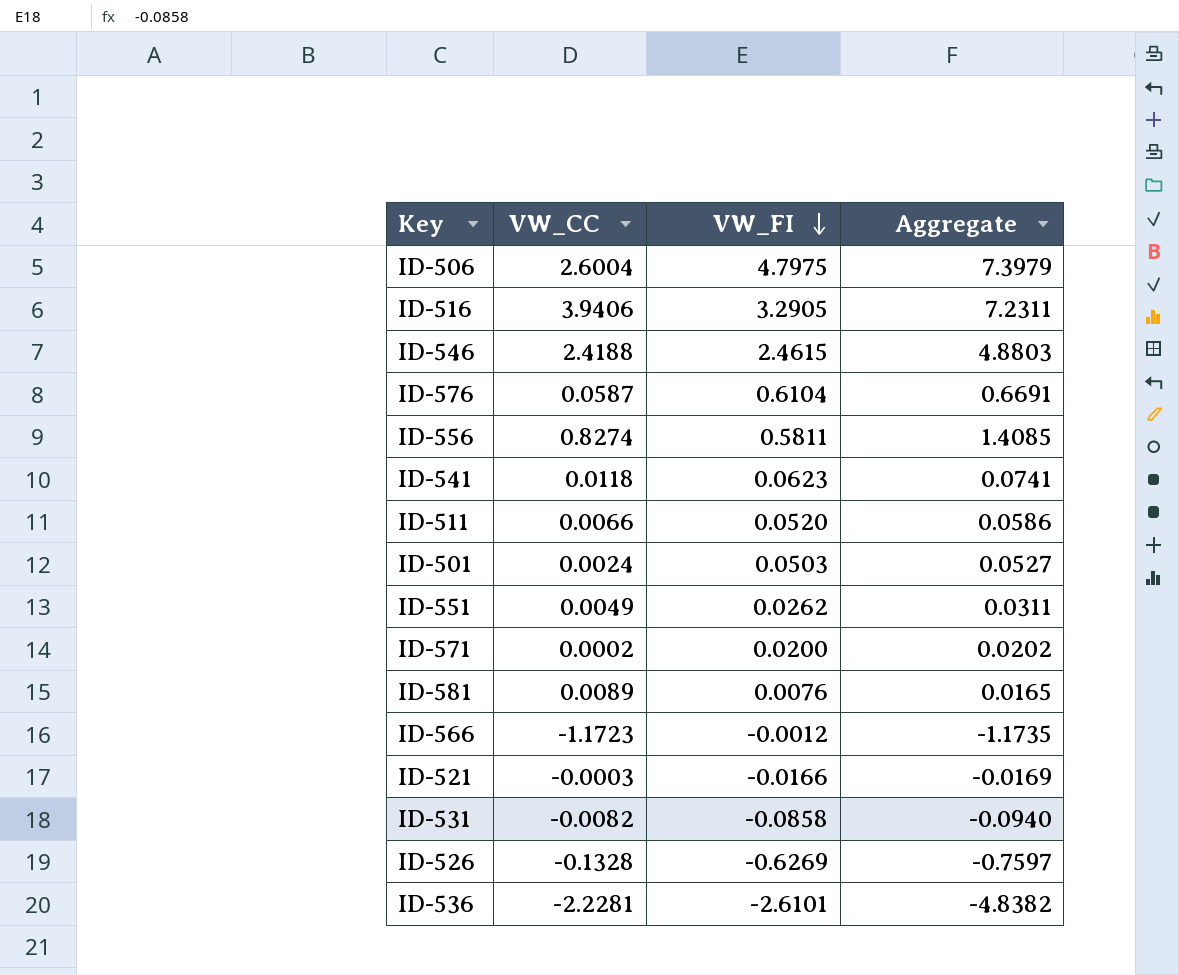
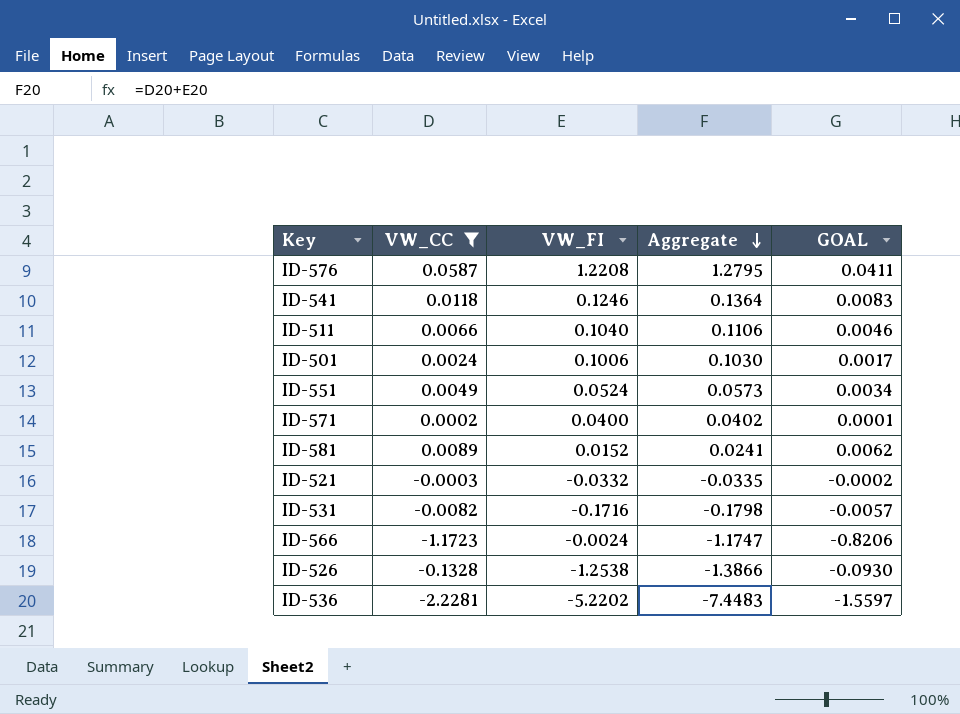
filter: none -> VW_CC <= 0.0587
row order: VW_FI descending -> Aggregate descending
column GOAL | formula: none -> [VW_CC] * 0.7
ID-576 | VW_FI: 0.6104 -> 1.2208
ID-576 | Aggregate: 0.6691 -> 1.2795
ID-541 | VW_FI: 0.0623 -> 0.1246
ID-541 | Aggregate: 0.0741 -> 0.1364
ID-511 | VW_FI: 0.0520 -> 0.1040
ID-511 | Aggregate: 0.0586 -> 0.1106
ID-501 | VW_FI: 0.0503 -> 0.1006
ID-501 | Aggregate: 0.0527 -> 0.1030
ID-551 | VW_FI: 0.0262 -> 0.0524
ID-551 | Aggregate: 0.0311 -> 0.0573
ID-571 | VW_FI: 0.0200 -> 0.0400
ID-571 | Aggregate: 0.0202 -> 0.0402
ID-581 | VW_FI: 0.0076 -> 0.0152
ID-581 | Aggregate: 0.0165 -> 0.0241
ID-521 | VW_FI: -0.0166 -> -0.0332
ID-521 | Aggregate: -0.0169 -> -0.0335
ID-531 | VW_FI: -0.0858 -> -0.1716
ID-531 | Aggregate: -0.0940 -> -0.1798
ID-566 | VW_FI: -0.0012 -> -0.0024
ID-566 | Aggregate: -1.1735 -> -1.1747
ID-526 | VW_FI: -0.6269 -> -1.2538
ID-526 | Aggregate: -0.7597 -> -1.3866
ID-536 | VW_FI: -2.6101 -> -5.2202
ID-536 | Aggregate: -4.8382 -> -7.4483

